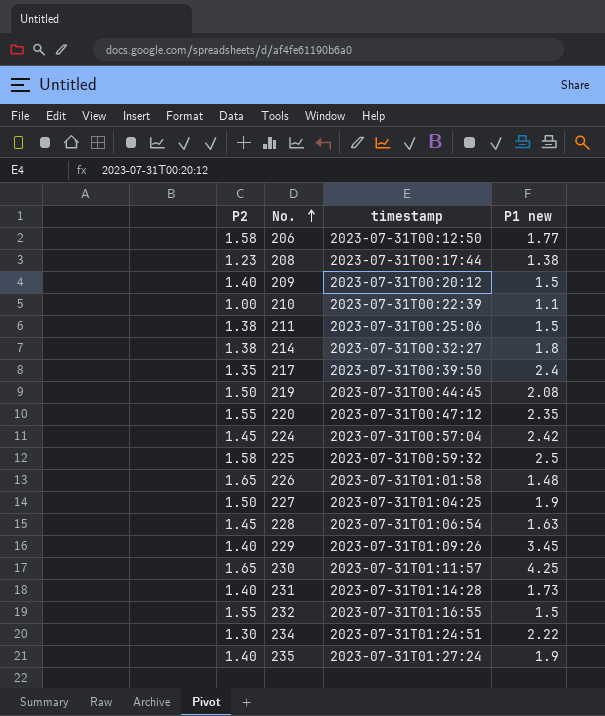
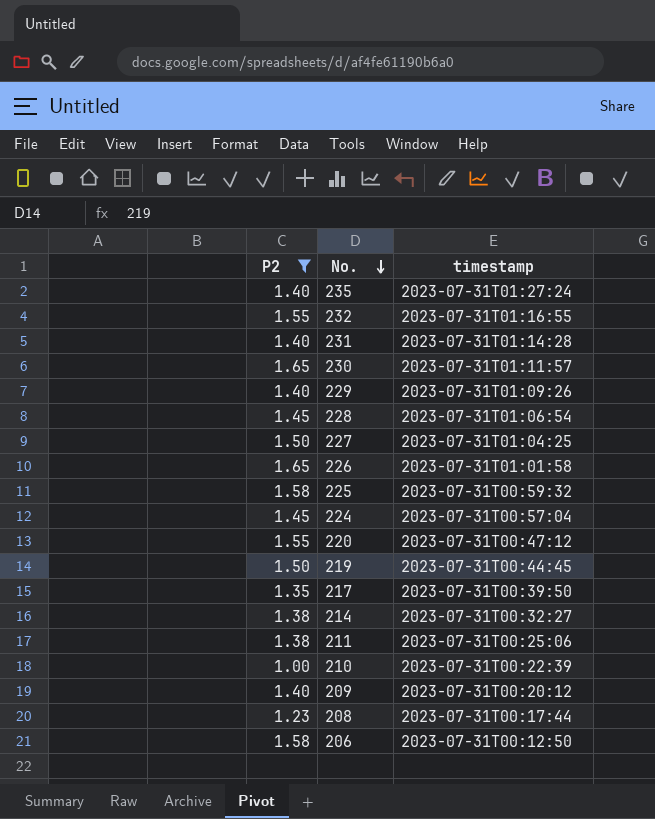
filter: none -> P2 != 1.30
row order: No. ascending -> No. descending
column P1 new | position: 4 -> none

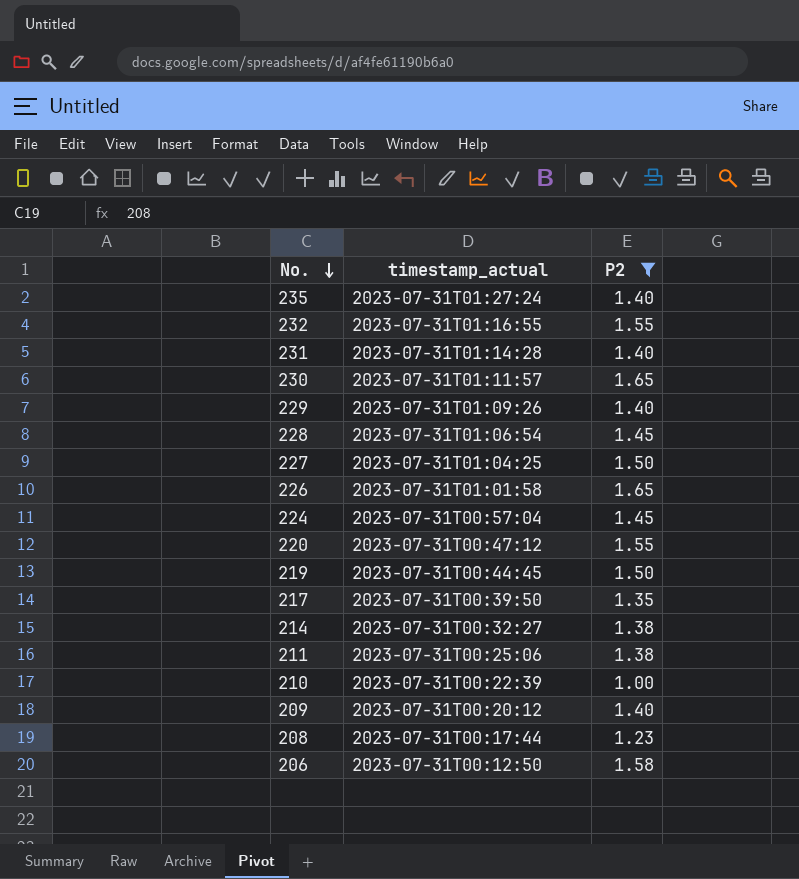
column name: timestamp -> timestamp_actual
column P2 | position: 1 -> 3
row 225: 1.58 | 2023-07-31T00:59:32 -> none

